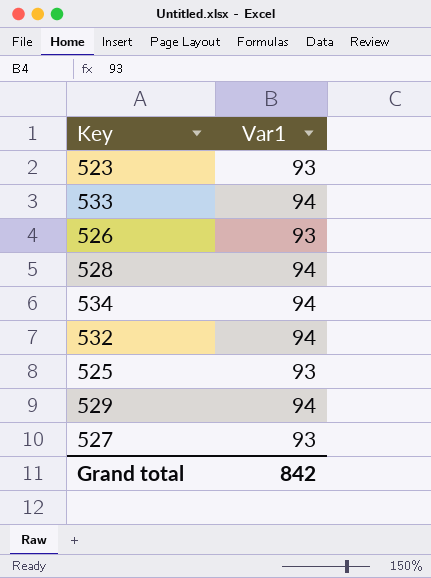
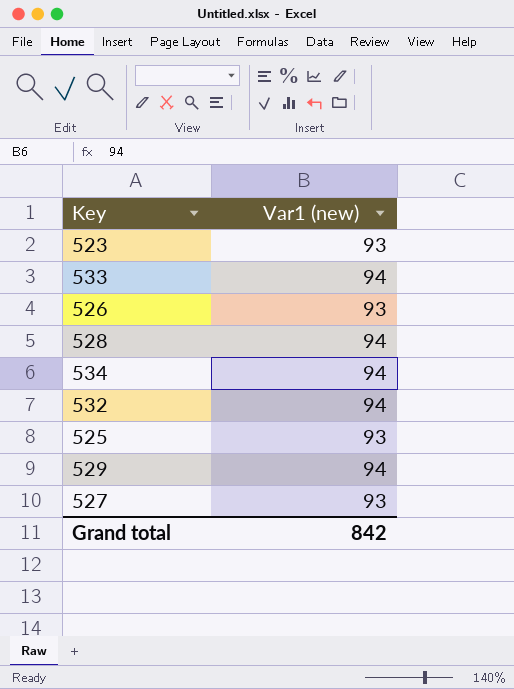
column name: Var1 -> Var1 (new)

